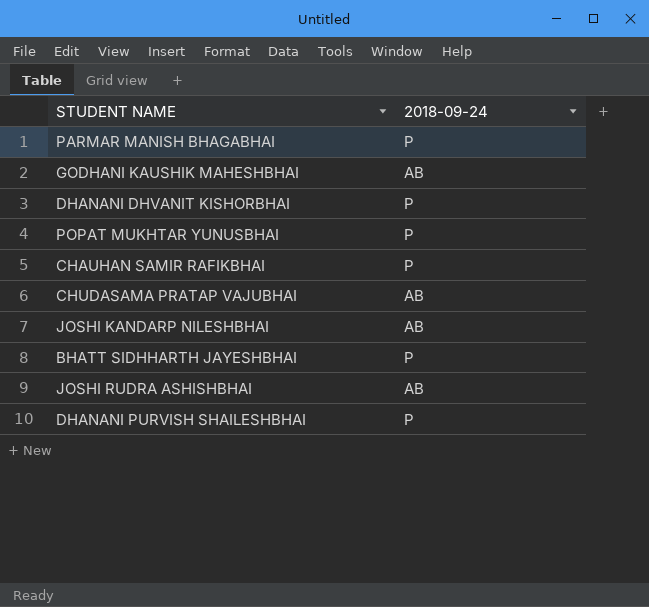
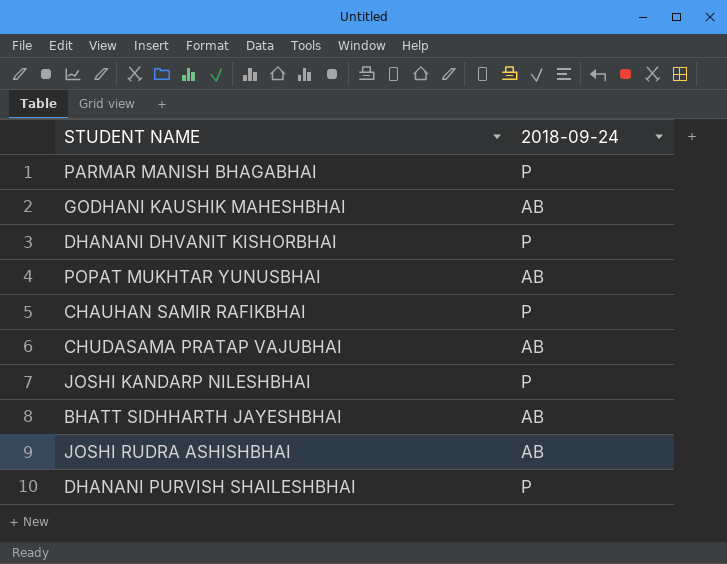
POPAT MUKHTAR YUNUSBHAI | 2018-09-24: P -> AB
JOSHI KANDARP NILESHBHAI | 2018-09-24: AB -> P
BHATT SIDHHARTH JAYESHBHAI | 2018-09-24: P -> AB

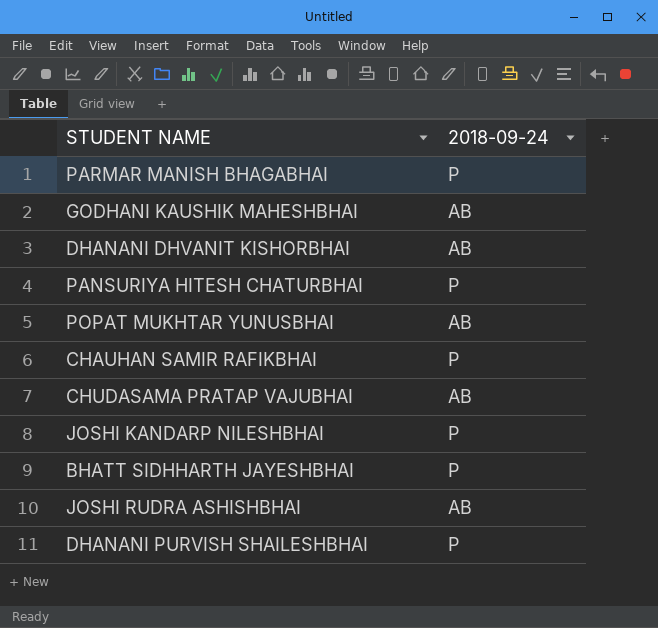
DHANANI DHVANIT KISHORBHAI | 2018-09-24: P -> AB
row PANSURIYA HITESH CHATURBHAI: none -> P
BHATT SIDHHARTH JAYESHBHAI | 2018-09-24: AB -> P

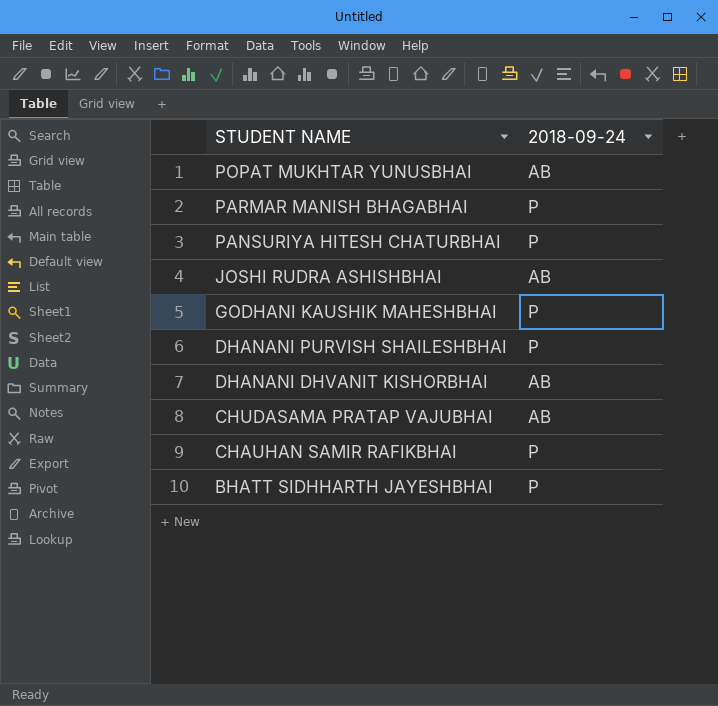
row order: none -> STUDENT NAME descending
row JOSHI KANDARP NILESHBHAI: P -> none
GODHANI KAUSHIK MAHESHBHAI | 2018-09-24: AB -> P

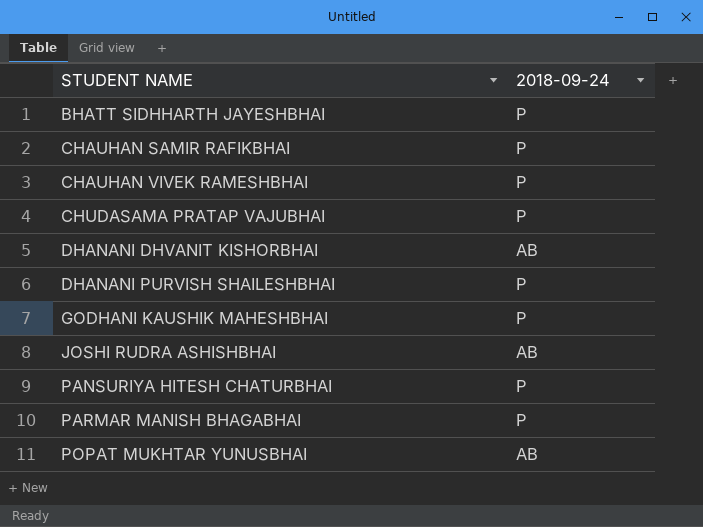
row order: STUDENT NAME descending -> STUDENT NAME ascending
row CHAUHAN VIVEK RAMESHBHAI: none -> P
CHUDASAMA PRATAP VAJUBHAI | 2018-09-24: AB -> P

